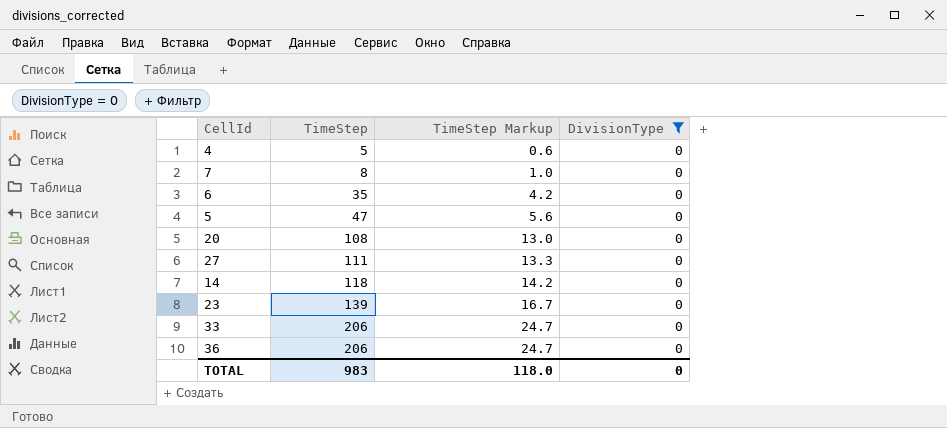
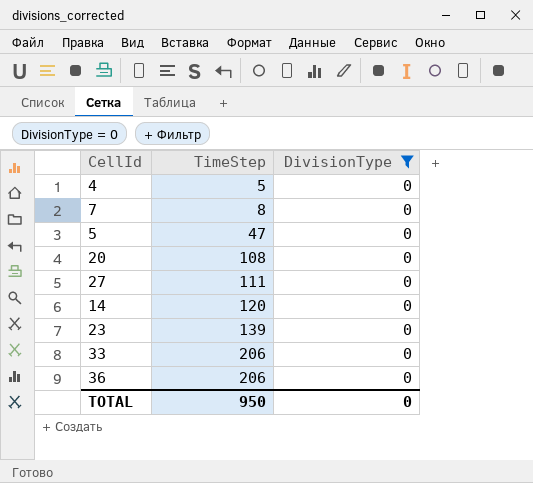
column TimeStep Markup | formula: [TimeStep] * 0.12 -> none
row 6: 35 | 4.2 | 0 -> none
14 | TimeStep: 118 -> 120
TOTAL | TimeStep: 983 -> 950

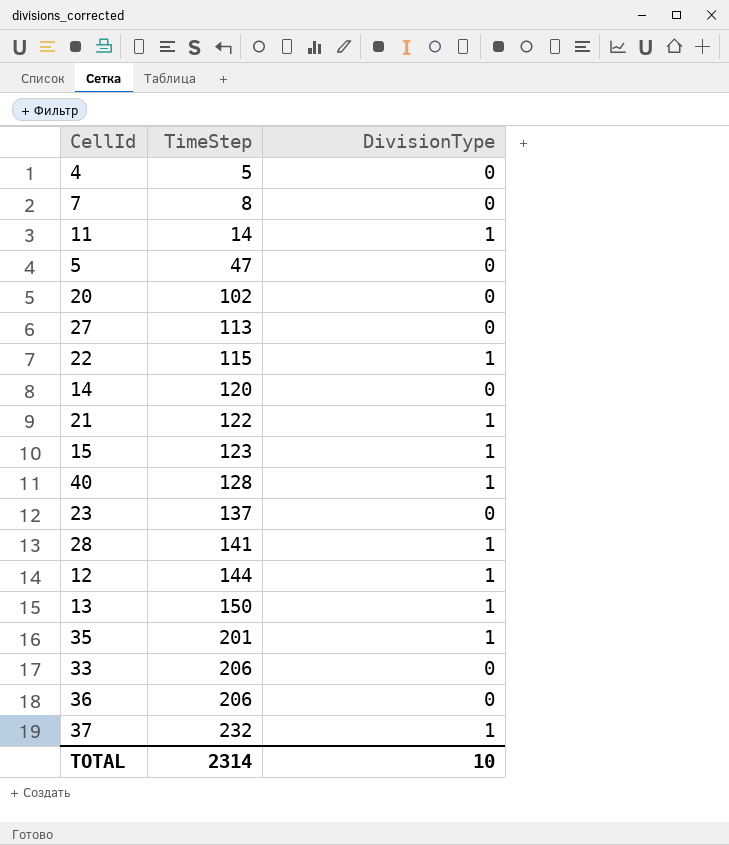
filter: DivisionType = 0 -> none
20 | TimeStep: 108 -> 102
27 | TimeStep: 111 -> 113
23 | TimeStep: 139 -> 137
TOTAL | TimeStep: 950 -> 2314
TOTAL | DivisionType: 0 -> 10

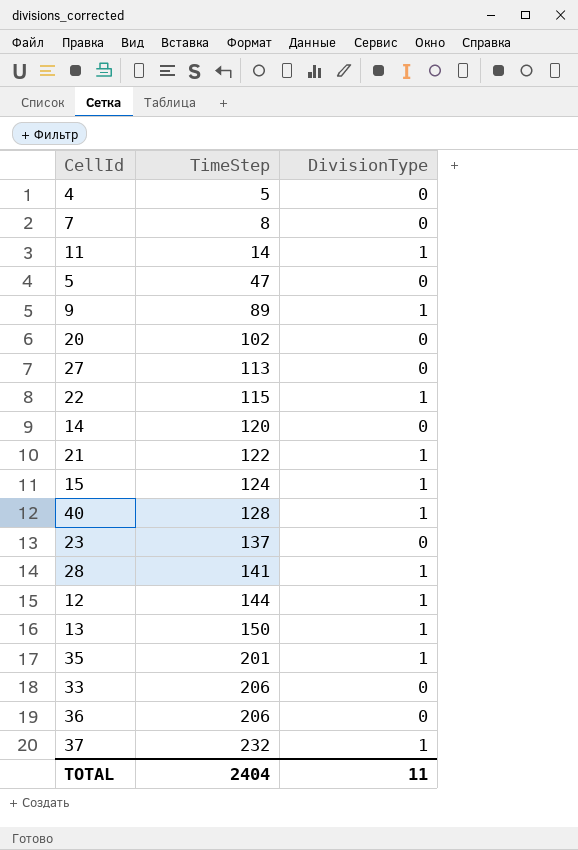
row 9: none -> 89 | 1
15 | TimeStep: 123 -> 124
TOTAL | TimeStep: 2314 -> 2404
TOTAL | DivisionType: 10 -> 11

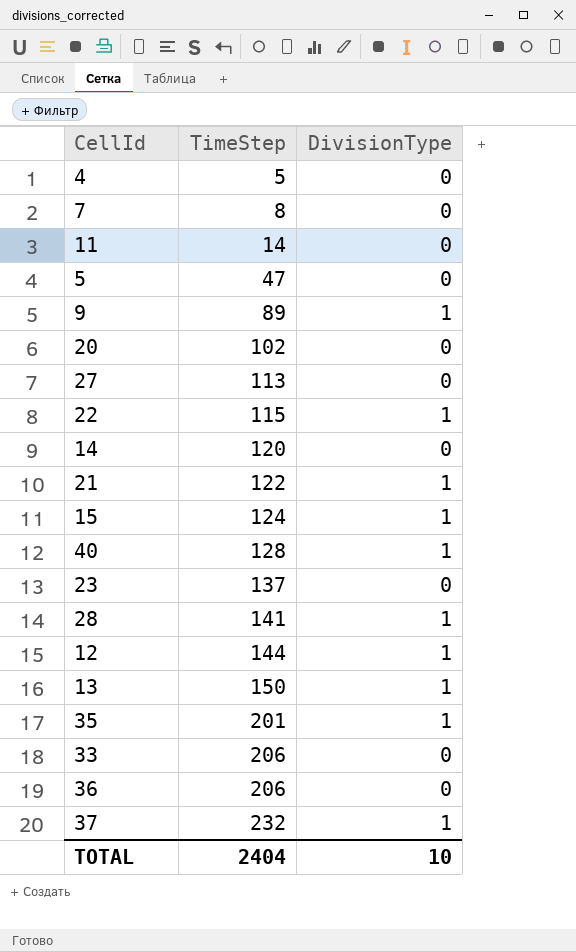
11 | DivisionType: 1 -> 0
TOTAL | DivisionType: 11 -> 10

